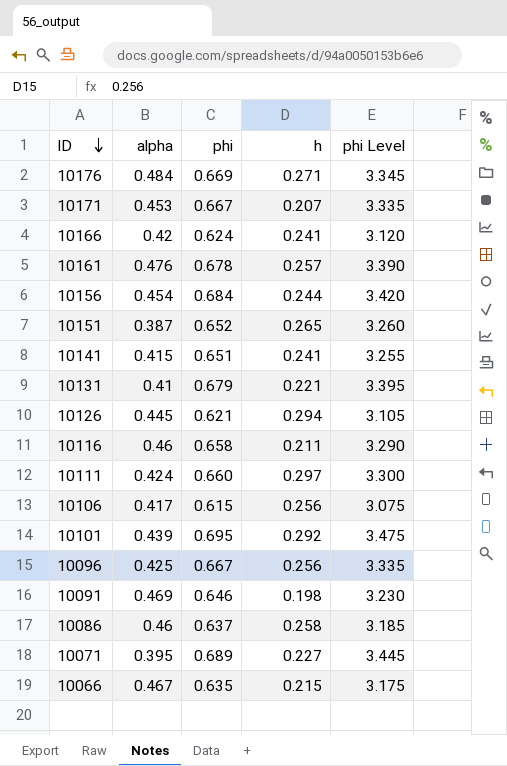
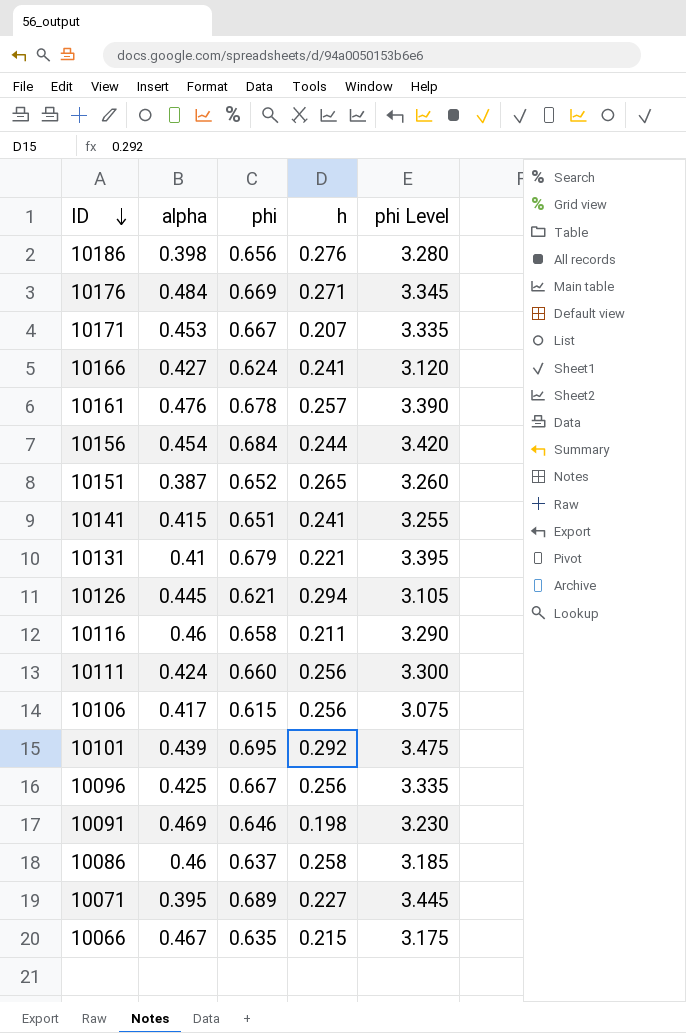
row 10186: none -> 0.398 | 0.656 | 0.276 | 3.280
10166 | alpha: 0.42 -> 0.427
10111 | h: 0.297 -> 0.256

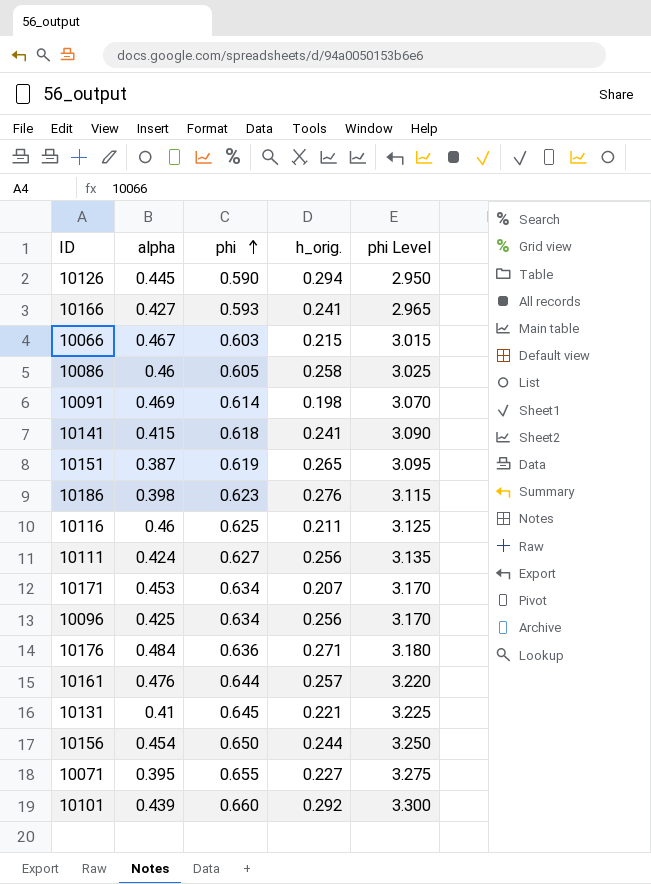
row order: ID descending -> phi ascending
column name: h -> h_orig.
row 10106: 0.417 | 0.615 | 0.256 | 3.075 -> none
10126 | phi: 0.621 -> 0.590
10126 | phi Level: 3.105 -> 2.950
10166 | phi: 0.624 -> 0.593
10166 | phi Level: 3.120 -> 2.965
10066 | phi: 0.635 -> 0.603
10066 | phi Level: 3.175 -> 3.015
10086 | phi: 0.637 -> 0.605
10086 | phi Level: 3.185 -> 3.025
10091 | phi: 0.646 -> 0.614
10091 | phi Level: 3.230 -> 3.070
10141 | phi: 0.651 -> 0.618
10141 | phi Level: 3.255 -> 3.090
10151 | phi: 0.652 -> 0.619
10151 | phi Level: 3.260 -> 3.095
10186 | phi: 0.656 -> 0.623
10186 | phi Level: 3.280 -> 3.115
10116 | phi: 0.658 -> 0.625
10116 | phi Level: 3.290 -> 3.125
10111 | phi: 0.660 -> 0.627
10111 | phi Level: 3.300 -> 3.135
10171 | phi: 0.667 -> 0.634
10171 | phi Level: 3.335 -> 3.170
10096 | phi: 0.667 -> 0.634
10096 | phi Level: 3.335 -> 3.170
10176 | phi: 0.669 -> 0.636
10176 | phi Level: 3.345 -> 3.180
10161 | phi: 0.678 -> 0.644
10161 | phi Level: 3.390 -> 3.220
10131 | phi: 0.679 -> 0.645
10131 | phi Level: 3.395 -> 3.225
10156 | phi: 0.684 -> 0.650
10156 | phi Level: 3.420 -> 3.250
10071 | phi: 0.689 -> 0.655
10071 | phi Level: 3.445 -> 3.275
10101 | phi: 0.695 -> 0.660
10101 | phi Level: 3.475 -> 3.300

